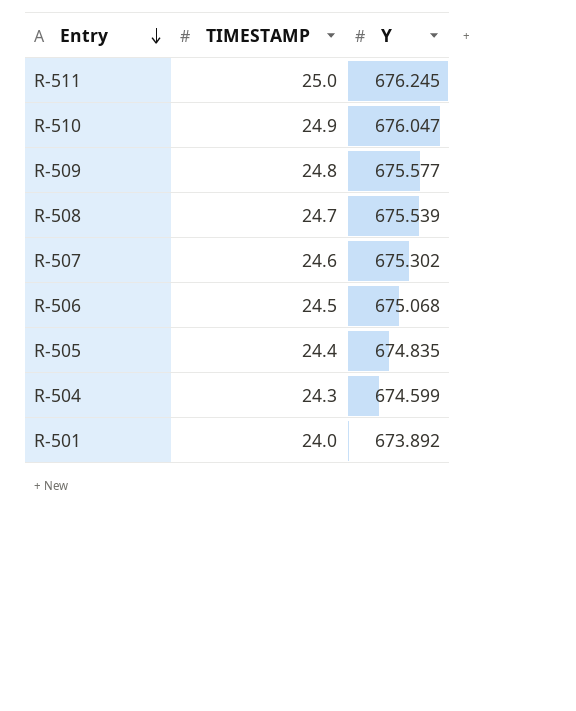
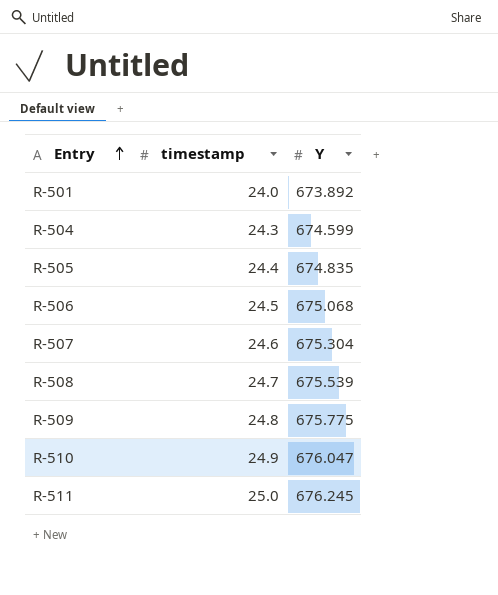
row order: Entry descending -> Entry ascending
column name: TIMESTAMP -> timestamp
R-507 | Y: 675.302 -> 675.304
R-509 | Y: 675.577 -> 675.775

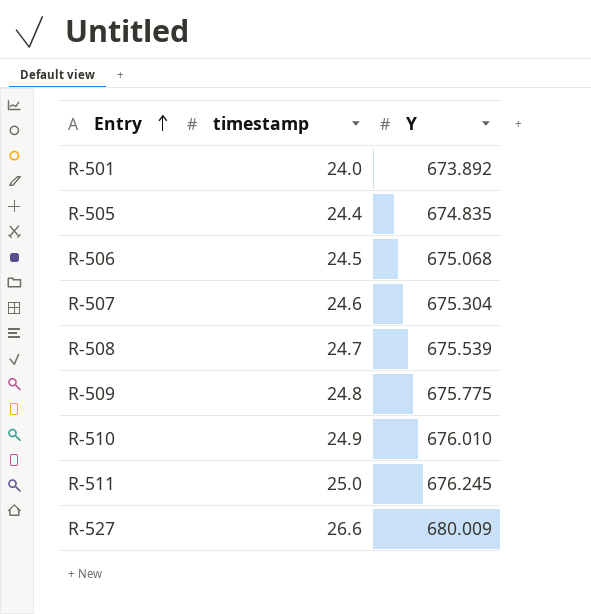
row R-504: 24.3 | 674.599 -> none
R-510 | Y: 676.047 -> 676.010
row R-527: none -> 26.6 | 680.009

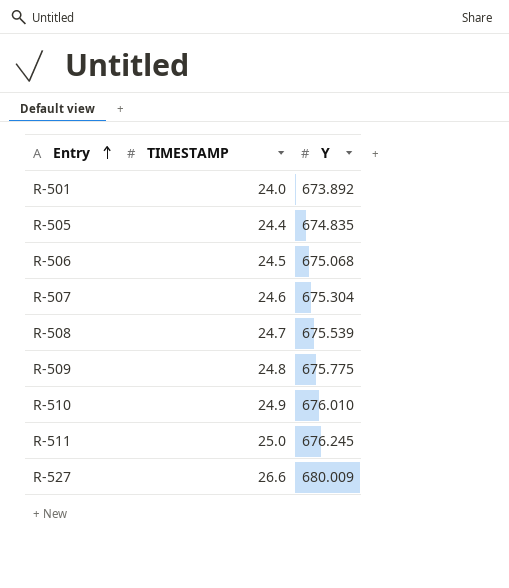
column name: timestamp -> TIMESTAMP

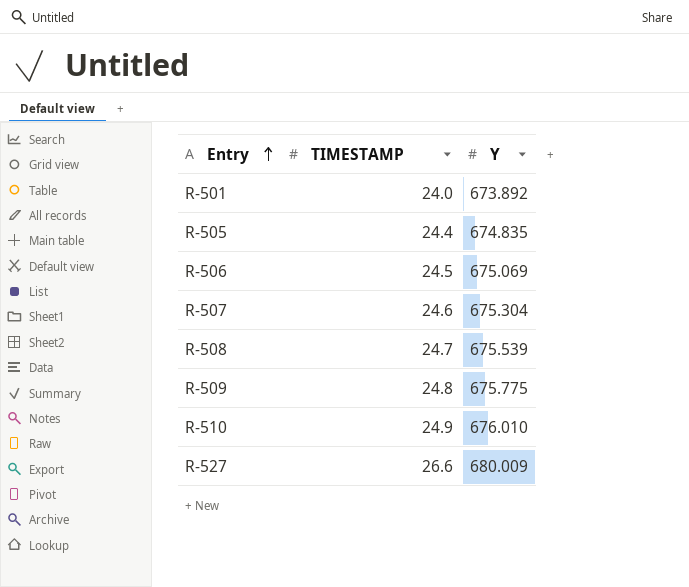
row R-511: 25.0 | 676.245 -> none
R-506 | Y: 675.068 -> 675.069

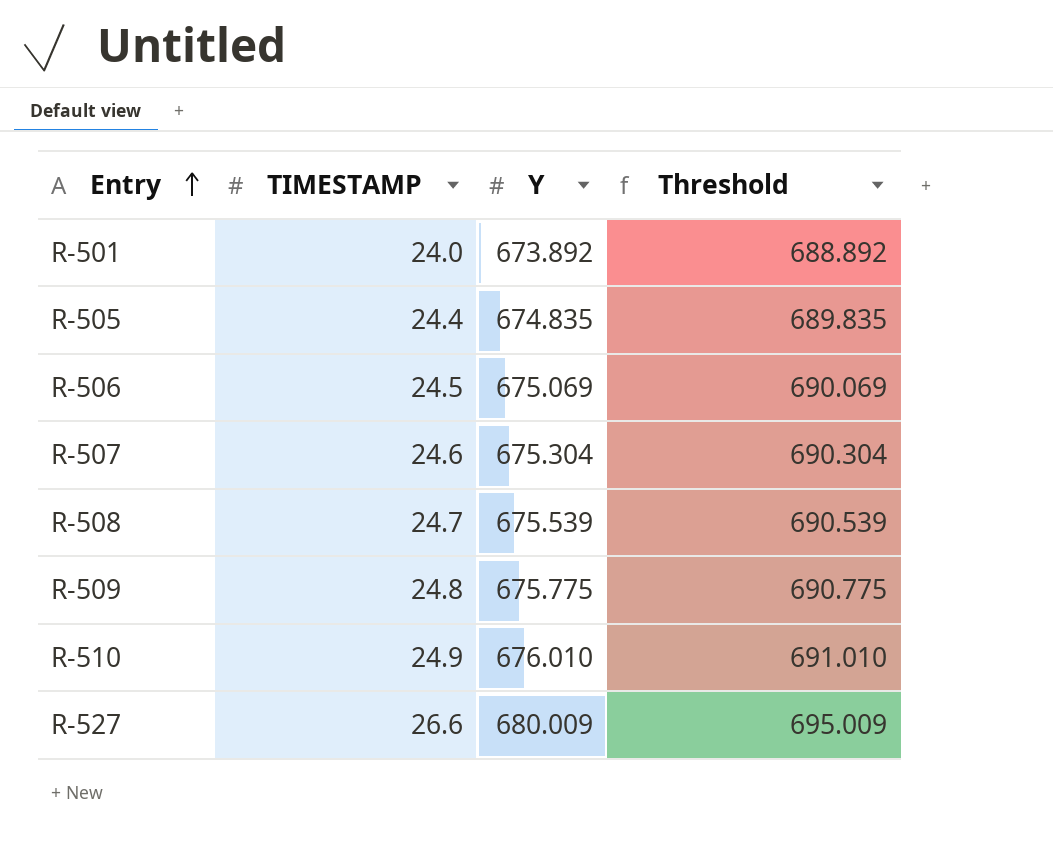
column Threshold | formula: none -> [Y] + 15

